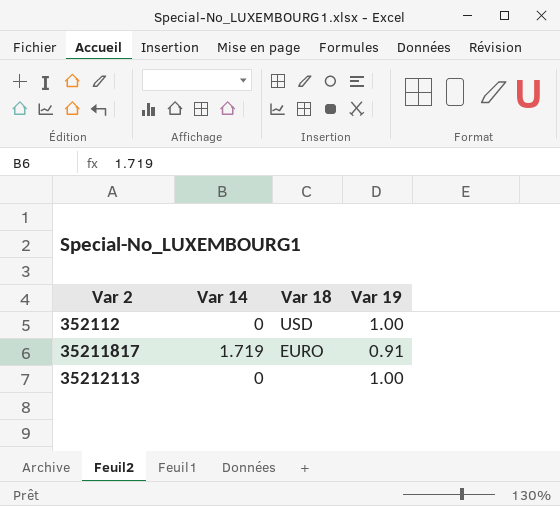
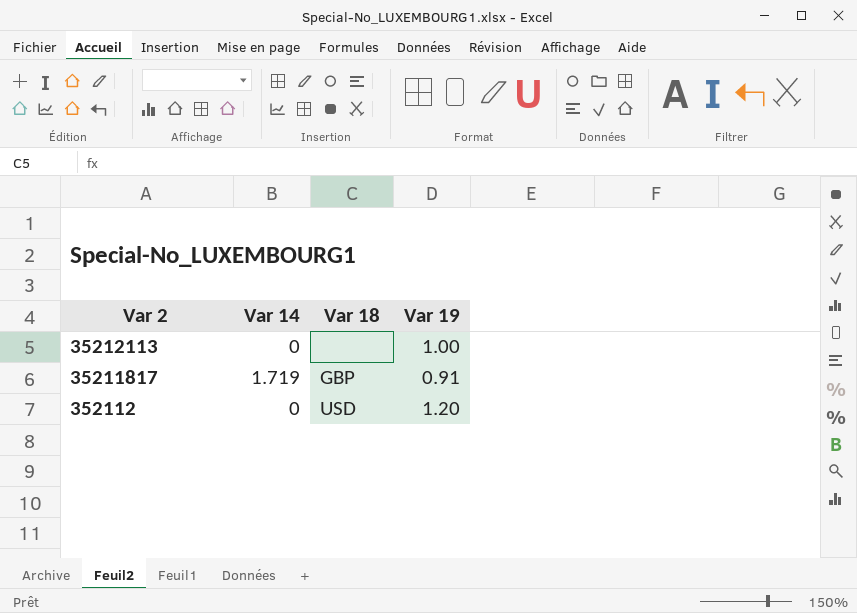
row order: Var 2 ascending -> Var 2 descending
35211817 | Var 18: EURO -> GBP
352112 | Var 19: 1.00 -> 1.20

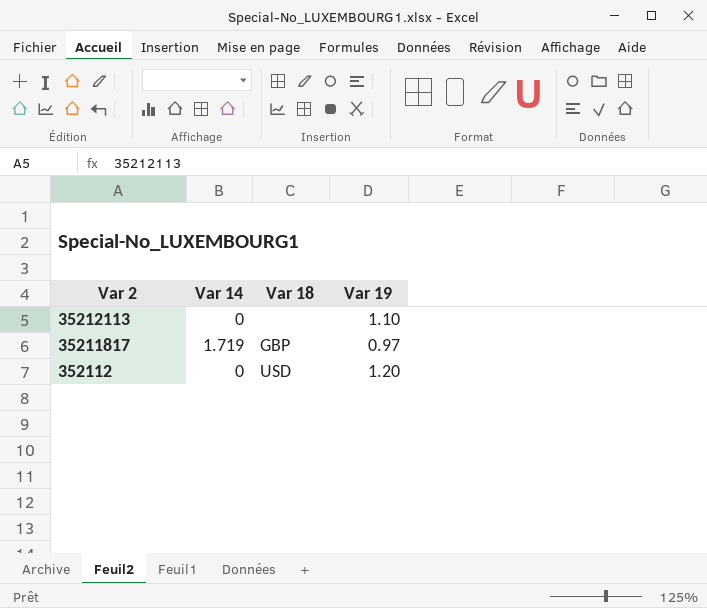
35212113 | Var 19: 1.00 -> 1.10
35211817 | Var 19: 0.91 -> 0.97

